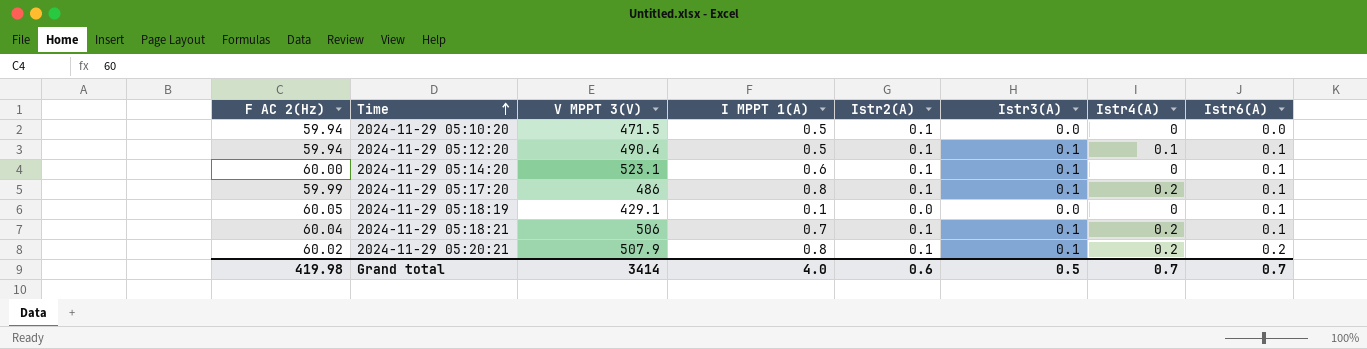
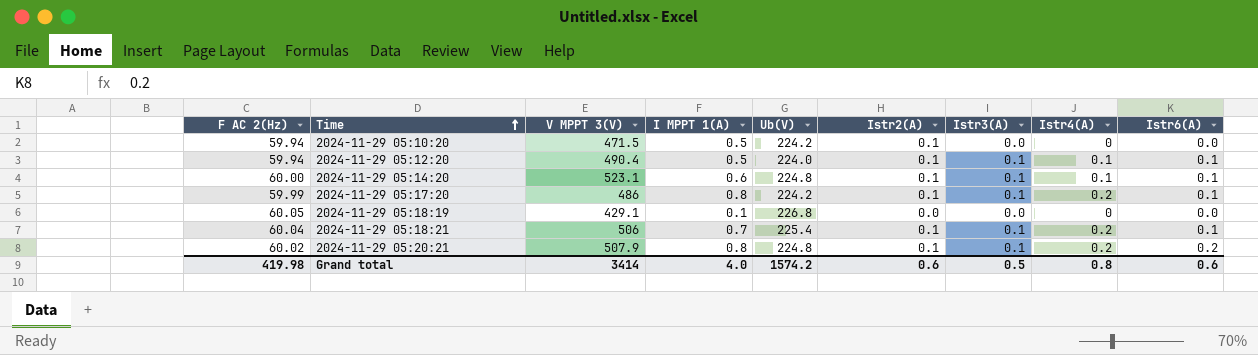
column Ub(V) | position: none -> 5
2024-11-29 05:14:20 | Istr4(A): 0 -> 0.1
2024-11-29 05:18:19 | Istr6(A): 0.1 -> 0.0
Grand total | Istr4(A): 0.7 -> 0.8
Grand total | Istr6(A): 0.7 -> 0.6

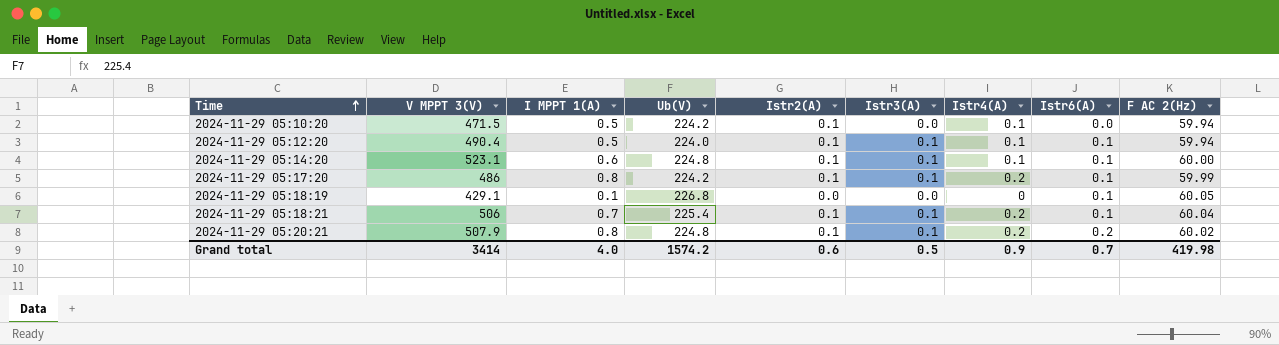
column F AC 2(Hz) | position: 1 -> 9
2024-11-29 05:10:20 | Istr4(A): 0 -> 0.1
2024-11-29 05:18:19 | Istr6(A): 0.0 -> 0.1
Grand total | Istr4(A): 0.8 -> 0.9
Grand total | Istr6(A): 0.6 -> 0.7

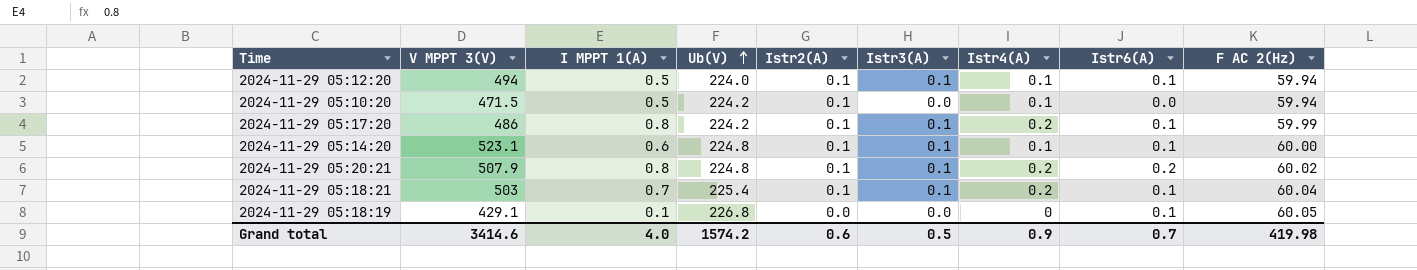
row order: Time ascending -> Ub(V) ascending
2024-11-29 05:12:20 | V MPPT 3(V): 490.4 -> 494
2024-11-29 05:18:21 | V MPPT 3(V): 506 -> 503
Grand total | V MPPT 3(V): 3414 -> 3414.6

